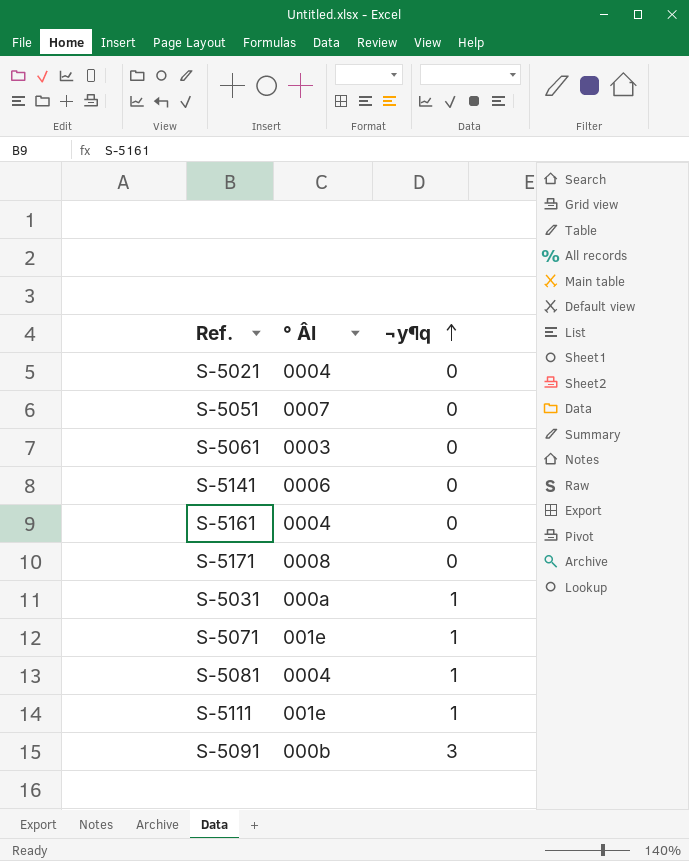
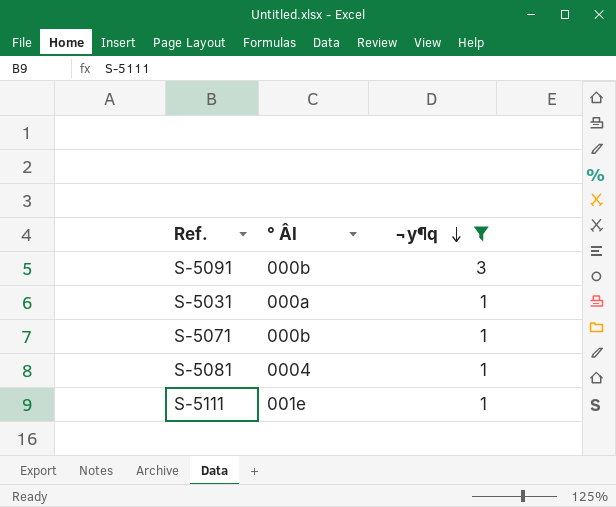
filter: none -> ¬y¶q != 0
row order: ¬y¶q ascending -> ¬y¶q descending
S-5071 | ° ÂI: 001e -> 000b

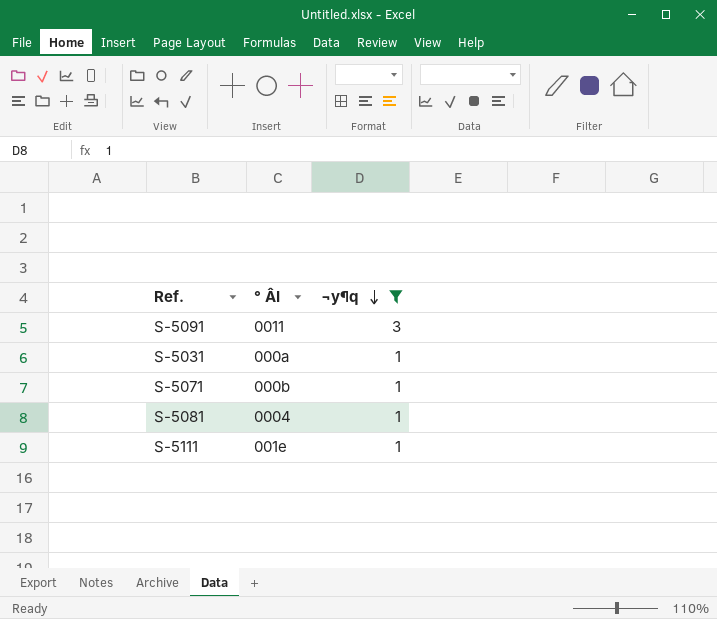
S-5091 | ° ÂI: 000b -> 0011

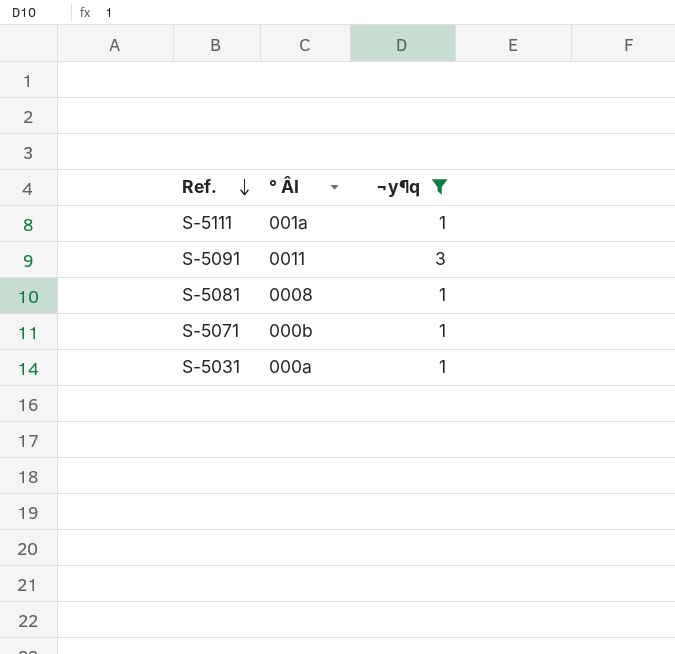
row order: ¬y¶q descending -> Ref. descending
S-5111 | ° ÂI: 001e -> 001a
S-5081 | ° ÂI: 0004 -> 0008

